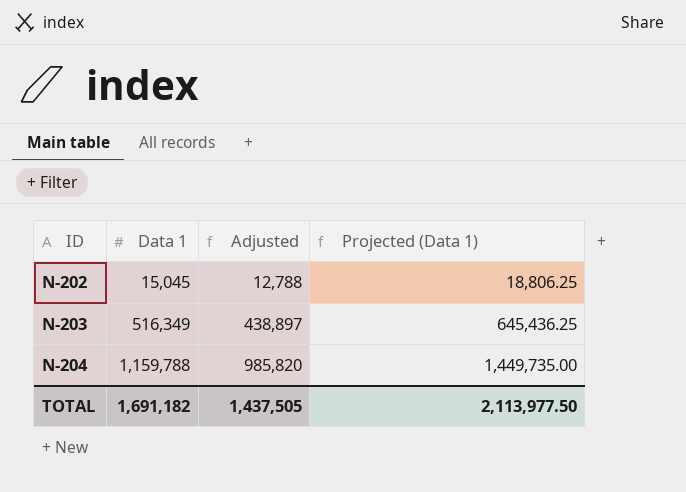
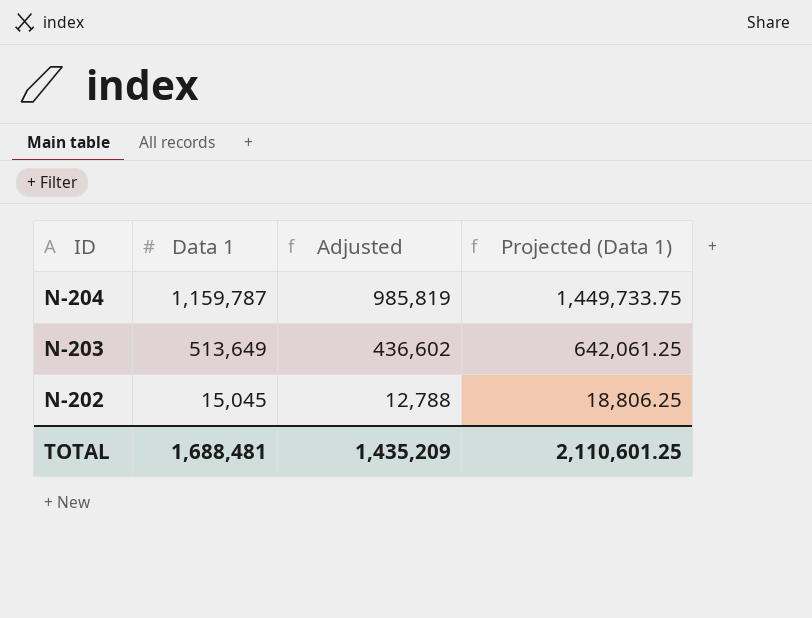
row order: ID ascending -> ID descending
N-204 | Data 1: 1,159,788 -> 1,159,787
N-204 | Adjusted: 985,820 -> 985,819
N-204 | Projected (Data 1): 1,449,735.00 -> 1,449,733.75
N-203 | Data 1: 516,349 -> 513,649
N-203 | Adjusted: 438,897 -> 436,602
N-203 | Projected (Data 1): 645,436.25 -> 642,061.25
TOTAL | Data 1: 1,691,182 -> 1,688,481
TOTAL | Adjusted: 1,437,505 -> 1,435,209
TOTAL | Projected (Data 1): 2,113,977.50 -> 2,110,601.25

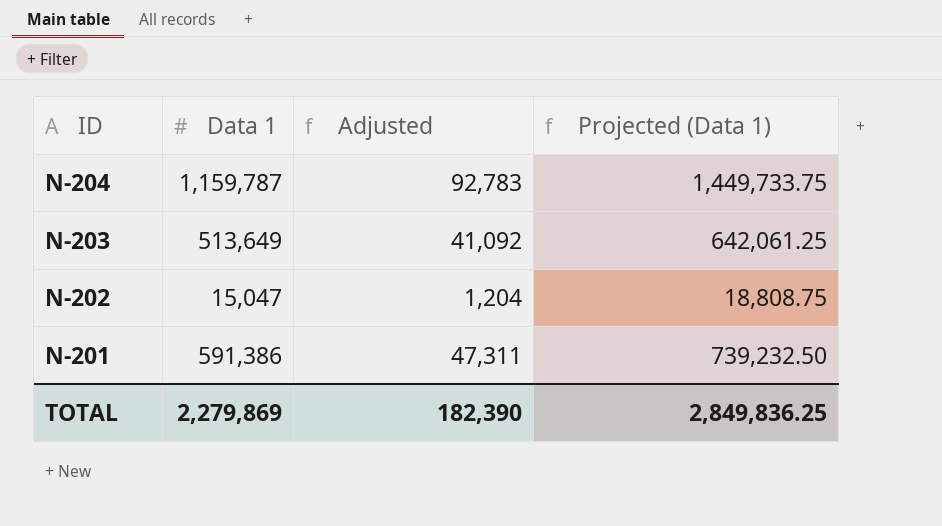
column Adjusted | formula: [Data 1] * 0.85 -> [Data 1] * 0.08
N-202 | Data 1: 15,045 -> 15,047
N-202 | Projected (Data 1): 18,806.25 -> 18,808.75
row N-201: none -> 591,386 | 47,311 | 739,232.50
TOTAL | Data 1: 1,688,481 -> 2,279,869
TOTAL | Adjusted: 1,435,209 -> 182,390
TOTAL | Projected (Data 1): 2,110,601.25 -> 2,849,836.25

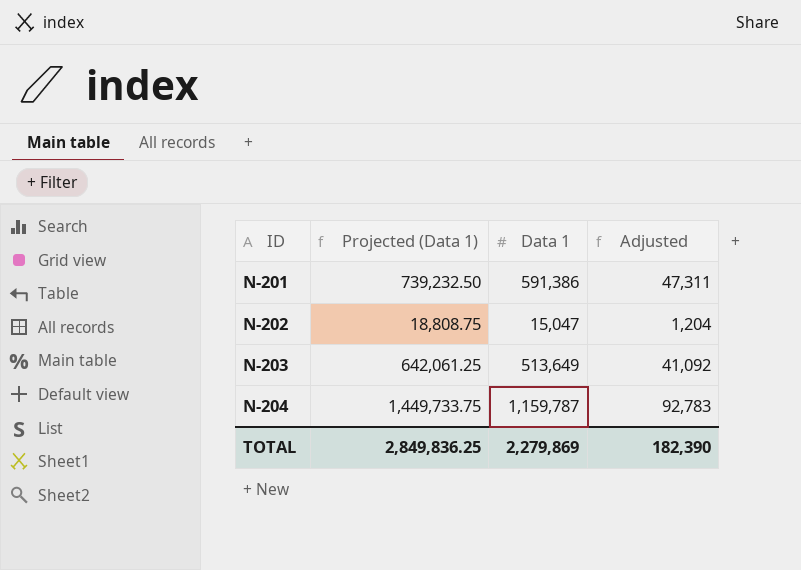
row order: ID descending -> ID ascending
column Projected (Data 1) | position: 4 -> 2

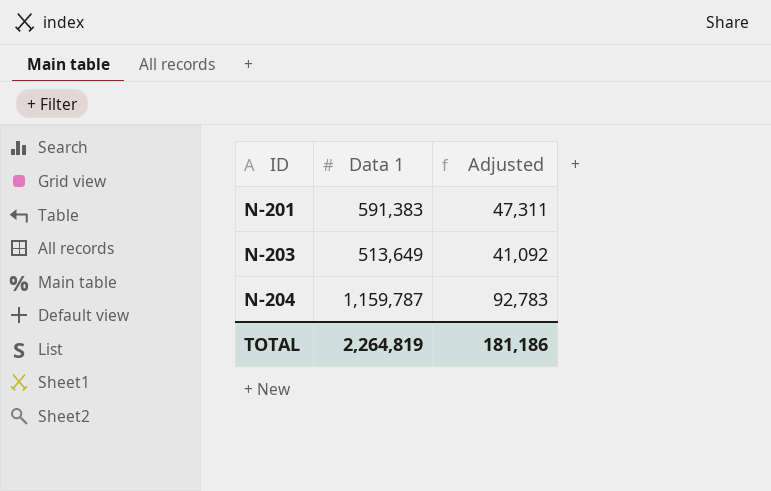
column Projected (Data 1) | formula: [Data 1] * 1.25 -> none
row N-202: 18,808.75 | 15,047 | 1,204 -> none
N-201 | Data 1: 591,386 -> 591,383
TOTAL | Data 1: 2,279,869 -> 2,264,819
TOTAL | Adjusted: 182,390 -> 181,186

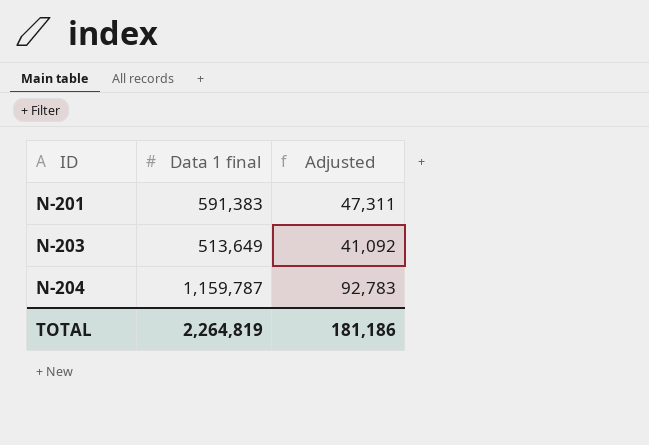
column name: Data 1 -> Data 1 final

